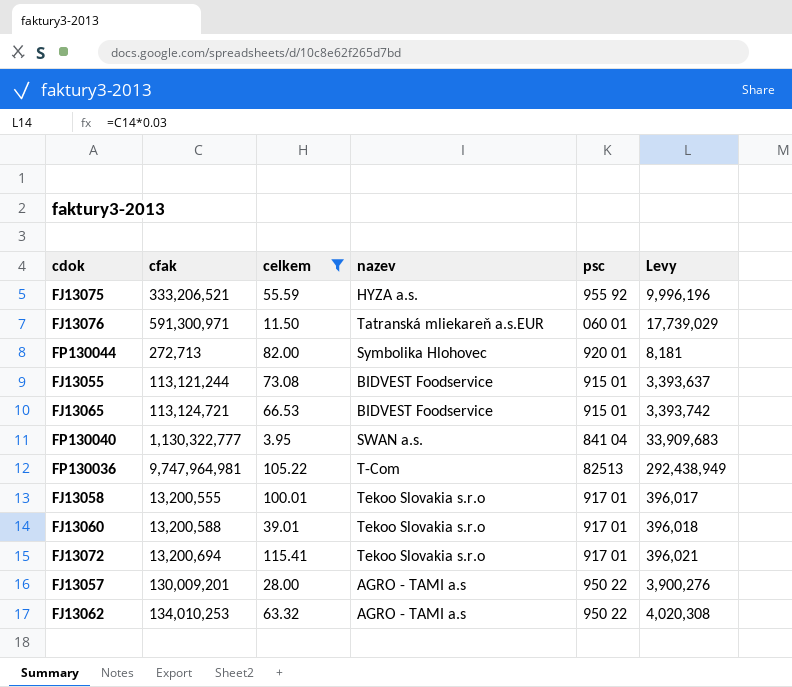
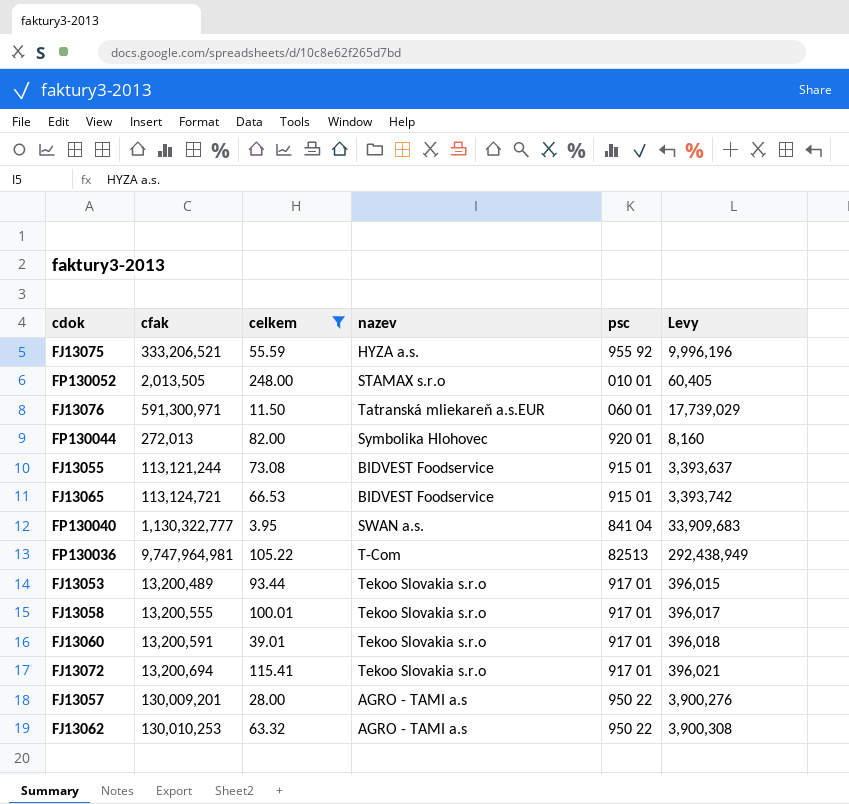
row FP130052: none -> 2,013,505 | 248.00 | STAMAX s.r.o | 010 01 | 60,405
FP130044 | cfak: 272,713 -> 272,013
FP130044 | Levy: 8,181 -> 8,160
row FJ13053: none -> 13,200,489 | 93.44 | Tekoo Slovakia s.r.o | 917 01 | 396,015
FJ13060 | cfak: 13,200,588 -> 13,200,591
FJ13062 | cfak: 134,010,253 -> 130,010,253
FJ13062 | Levy: 4,020,308 -> 3,900,308

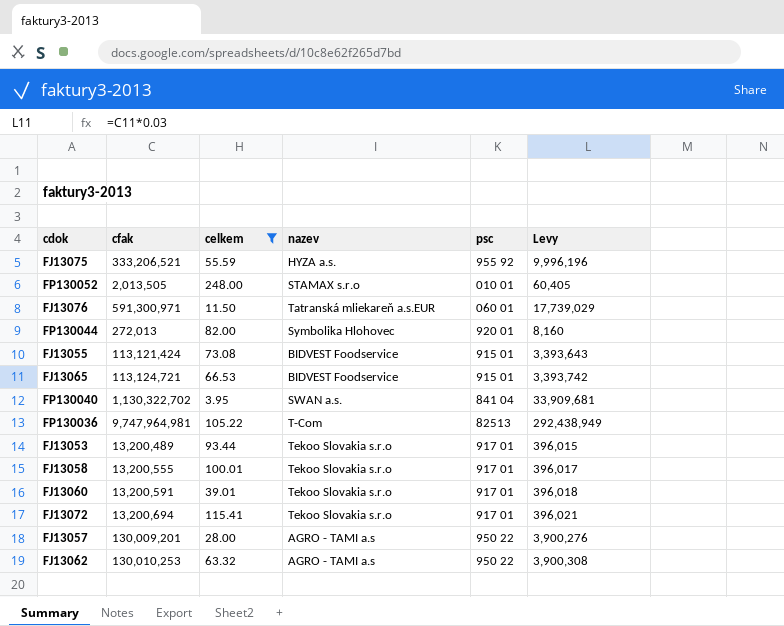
FJ13055 | cfak: 113,121,244 -> 113,121,424
FJ13055 | Levy: 3,393,637 -> 3,393,643
FP130040 | cfak: 1,130,322,777 -> 1,130,322,702
FP130040 | Levy: 33,909,683 -> 33,909,681

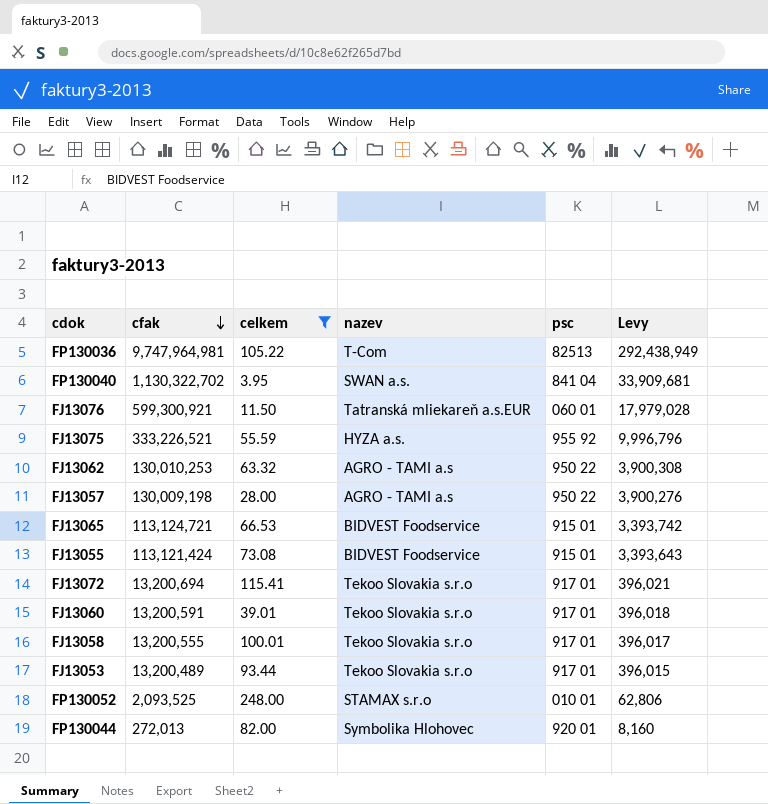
row order: none -> cfak descending
FJ13076 | cfak: 591,300,971 -> 599,300,921
FJ13076 | Levy: 17,739,029 -> 17,979,028
FJ13075 | cfak: 333,206,521 -> 333,226,521
FJ13075 | Levy: 9,996,196 -> 9,996,796
FJ13057 | cfak: 130,009,201 -> 130,009,198
FP130052 | cfak: 2,013,505 -> 2,093,525
FP130052 | Levy: 60,405 -> 62,806

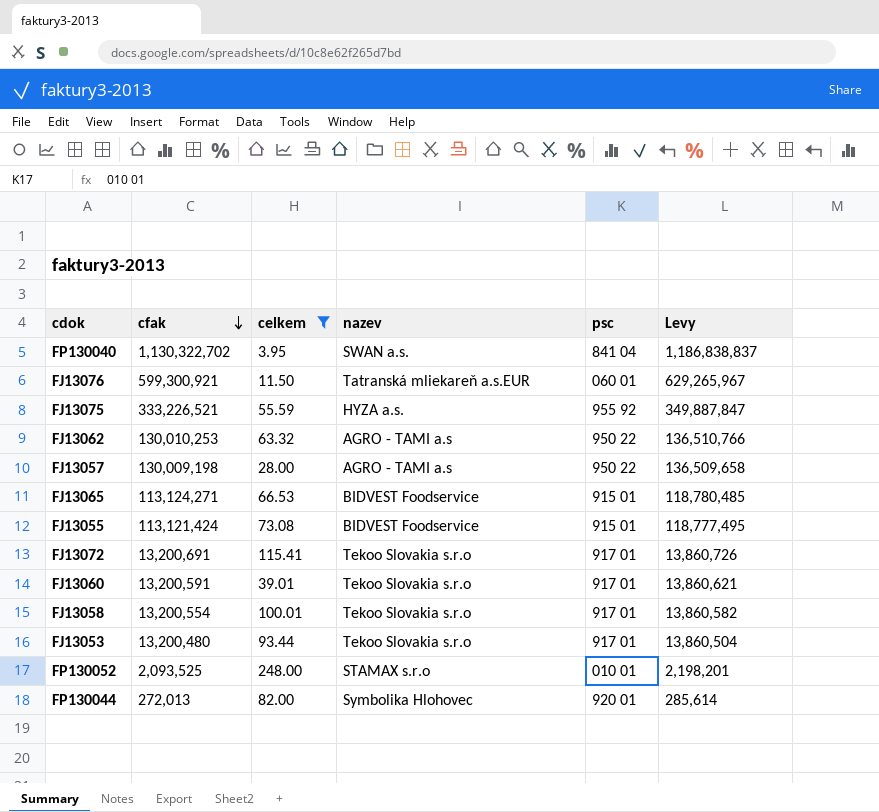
column Levy | formula: [cfak] * 0.03 -> [cfak] * 1.05
row FP130036: 9,747,964,981 | 105.22 | T-Com | 82513 | 292,438,949 -> none
FJ13065 | cfak: 113,124,721 -> 113,124,271
FJ13072 | cfak: 13,200,694 -> 13,200,691
FJ13058 | cfak: 13,200,555 -> 13,200,554
FJ13053 | cfak: 13,200,489 -> 13,200,480

